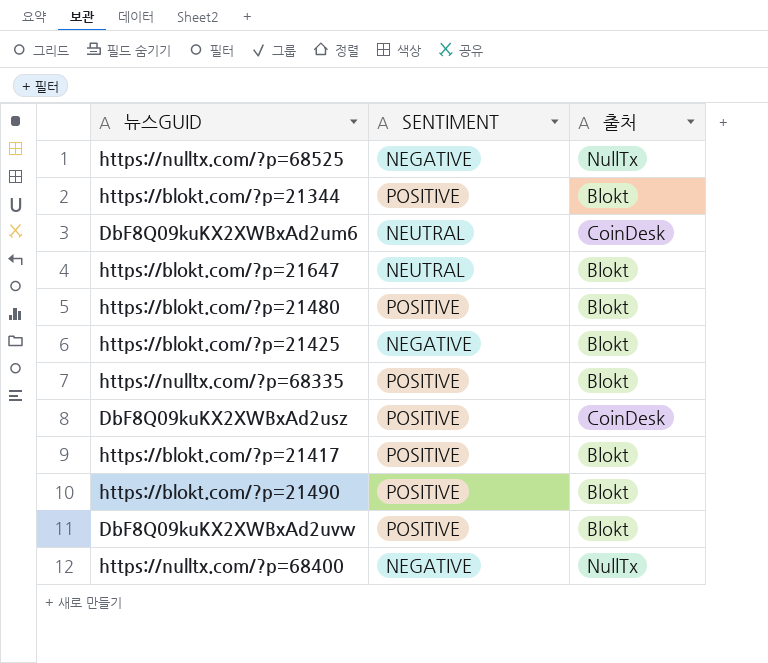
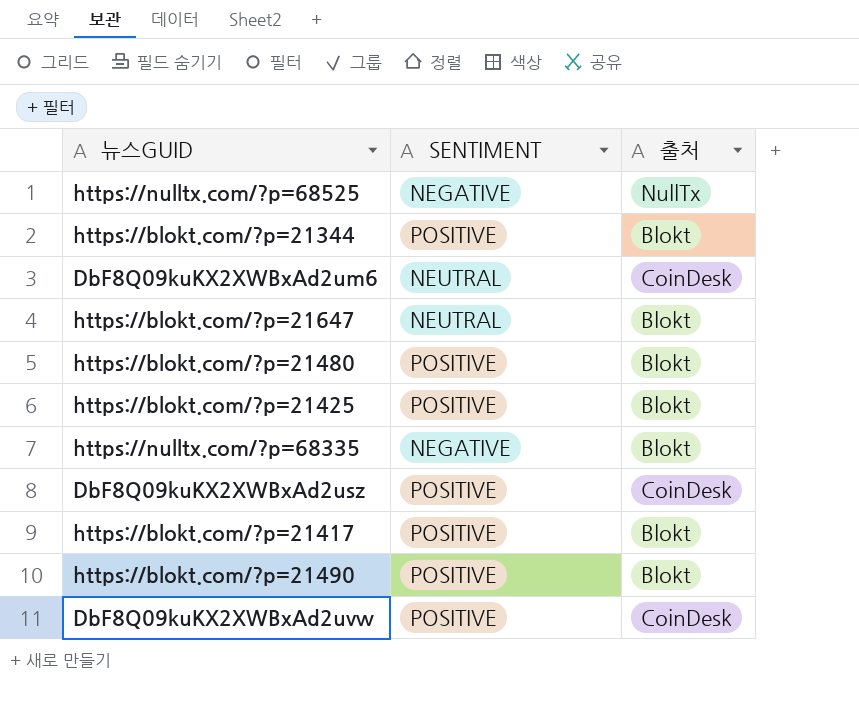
row https://nulltx.com/?p=68400: NEGATIVE | NullTx -> none
https://blokt.com/?p=21425 | SENTIMENT: NEGATIVE -> POSITIVE
https://nulltx.com/?p=68335 | SENTIMENT: POSITIVE -> NEGATIVE
DbF8Q09kuKX2XWBxAd2uvw | 출처: Blokt -> CoinDesk

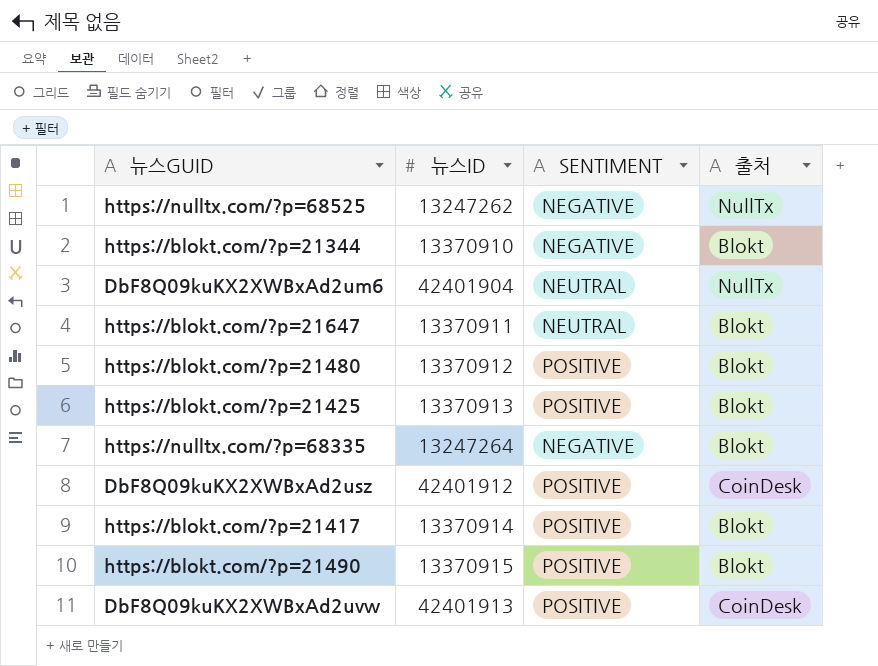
column 뉴스ID | position: none -> 2
https://blokt.com/?p=21344 | SENTIMENT: POSITIVE -> NEGATIVE
DbF8Q09kuKX2XWBxAd2um6 | 출처: CoinDesk -> NullTx

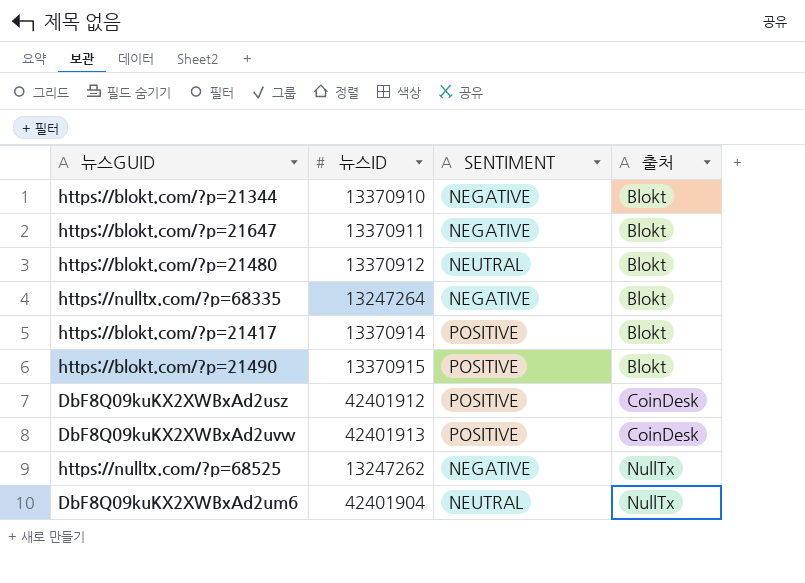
row order: none -> 출처 ascending
row https://blokt.com/?p=21425: 13370913 | POSITIVE | Blokt -> none
https://blokt.com/?p=21647 | SENTIMENT: NEUTRAL -> NEGATIVE
https://blokt.com/?p=21480 | SENTIMENT: POSITIVE -> NEUTRAL

